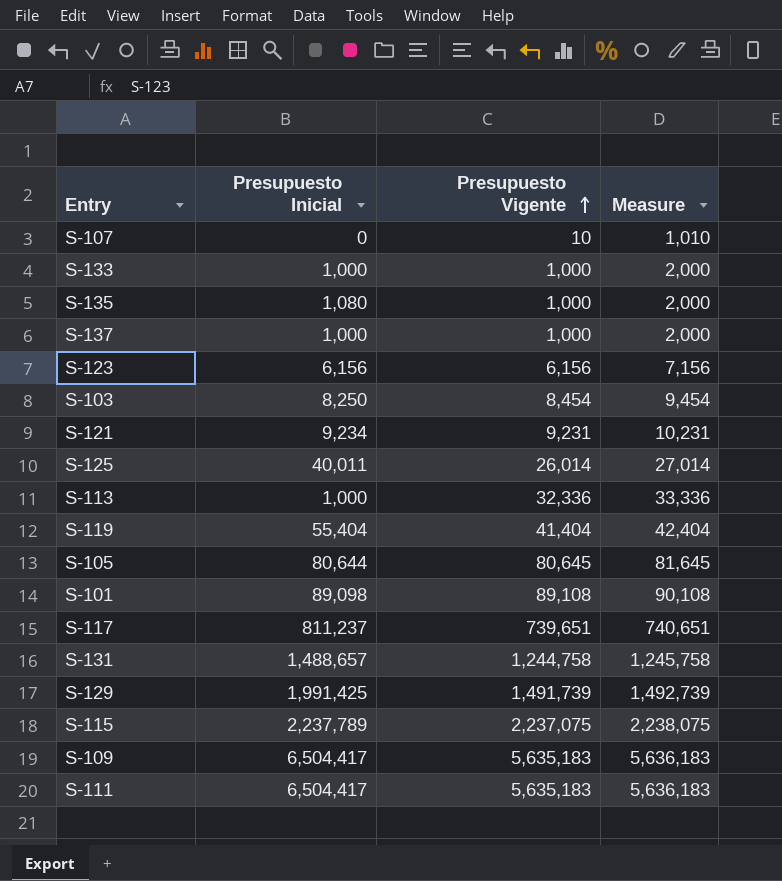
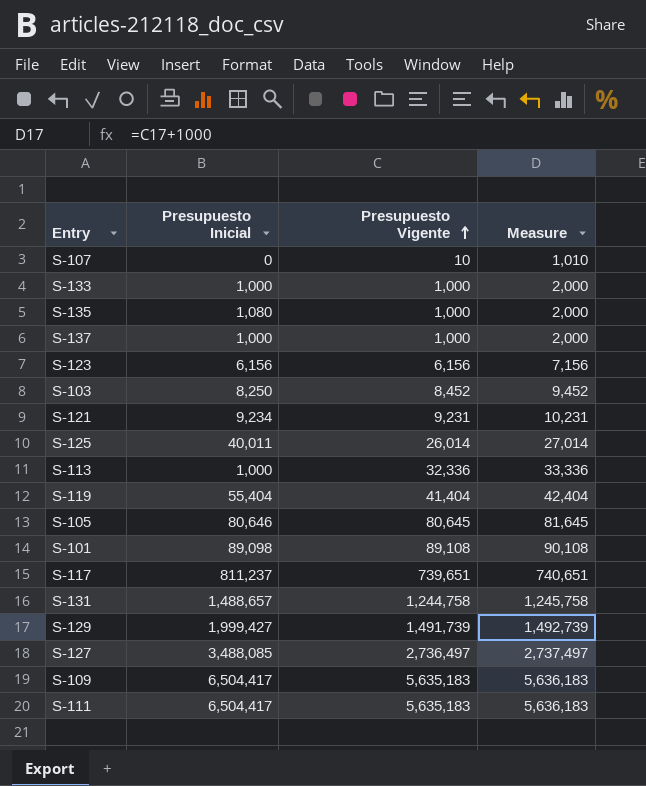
row S-115: 2,237,789 | 2,237,075 | 2,238,075 -> none
S-103 | Presupuesto Vigente: 8,454 -> 8,452
S-103 | Measure: 9,454 -> 9,452
S-105 | Presupuesto Inicial: 80,644 -> 80,646
S-129 | Presupuesto Inicial: 1,991,425 -> 1,999,427
row S-127: none -> 3,488,085 | 2,736,497 | 2,737,497

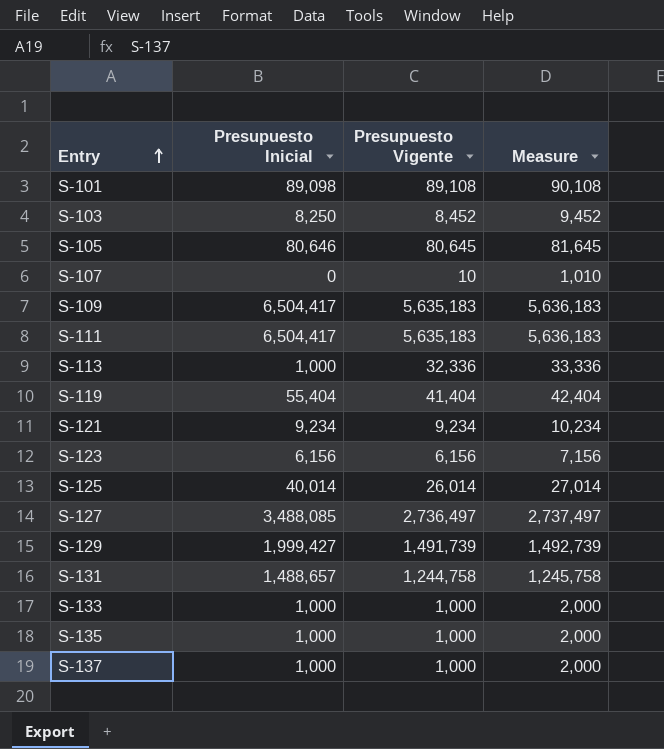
row order: Presupuesto Vigente ascending -> Entry ascending
row S-117: 811,237 | 739,651 | 740,651 -> none
S-121 | Presupuesto Vigente: 9,231 -> 9,234
S-121 | Measure: 10,231 -> 10,234
S-125 | Presupuesto Inicial: 40,011 -> 40,014
S-135 | Presupuesto Inicial: 1,080 -> 1,000

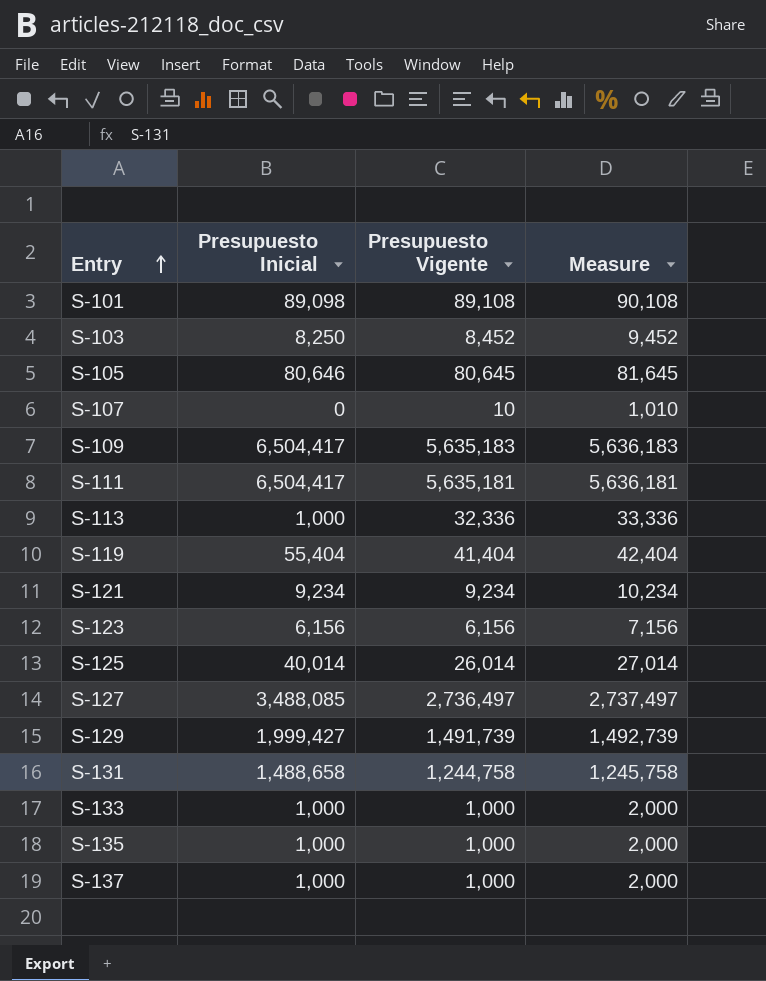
S-111 | Presupuesto Vigente: 5,635,183 -> 5,635,181
S-111 | Measure: 5,636,183 -> 5,636,181
S-131 | Presupuesto Inicial: 1,488,657 -> 1,488,658

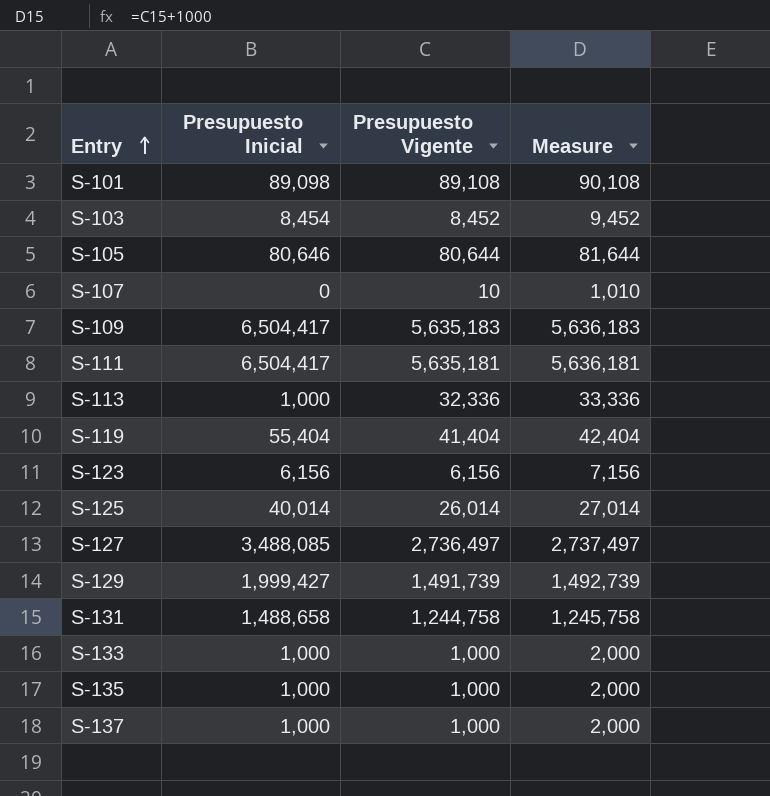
row S-121: 9,234 | 9,234 | 10,234 -> none
S-103 | Presupuesto Inicial: 8,250 -> 8,454
S-105 | Presupuesto Vigente: 80,645 -> 80,644
S-105 | Measure: 81,645 -> 81,644

